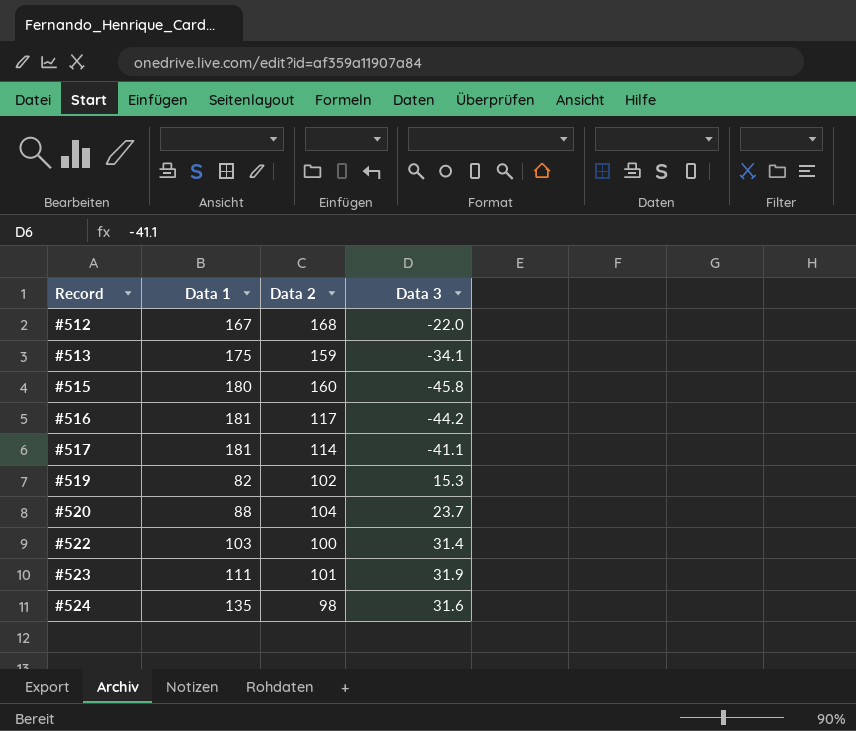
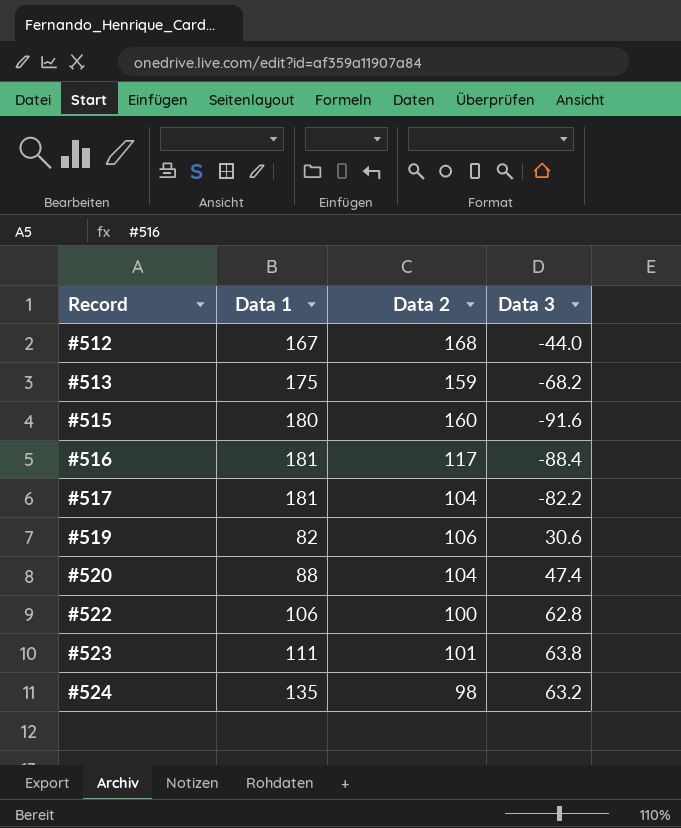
#512 | Data 3: -22.0 -> -44.0
#513 | Data 3: -34.1 -> -68.2
#515 | Data 3: -45.8 -> -91.6
#516 | Data 3: -44.2 -> -88.4
#517 | Data 2: 114 -> 104
#517 | Data 3: -41.1 -> -82.2
#519 | Data 2: 102 -> 106
#519 | Data 3: 15.3 -> 30.6
#520 | Data 3: 23.7 -> 47.4
#522 | Data 1: 103 -> 106
#522 | Data 3: 31.4 -> 62.8
#523 | Data 3: 31.9 -> 63.8
#524 | Data 3: 31.6 -> 63.2

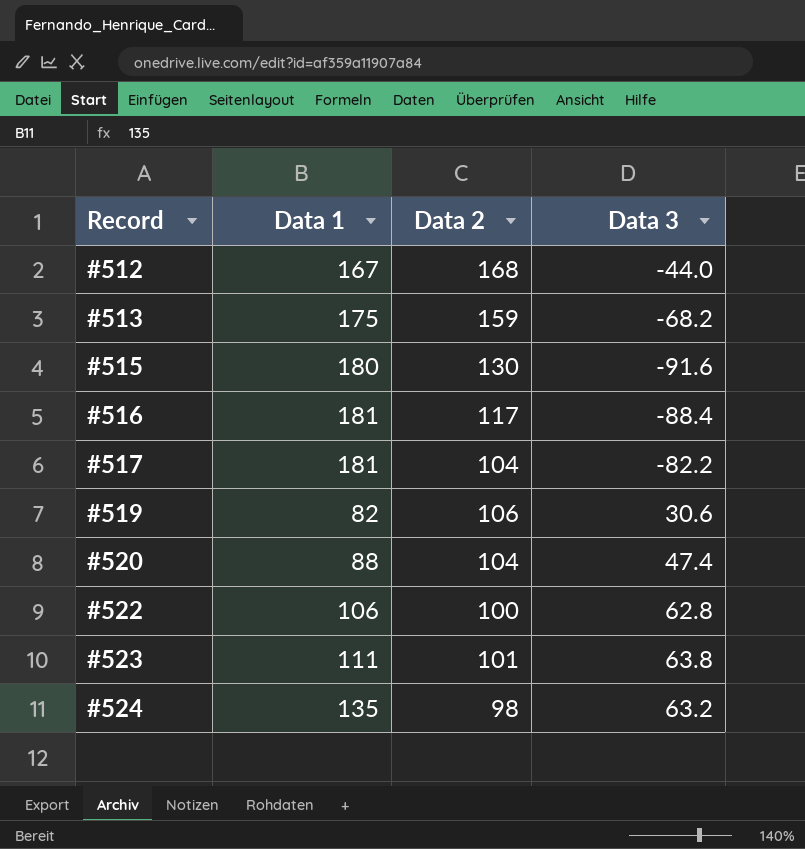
#515 | Data 2: 160 -> 130

